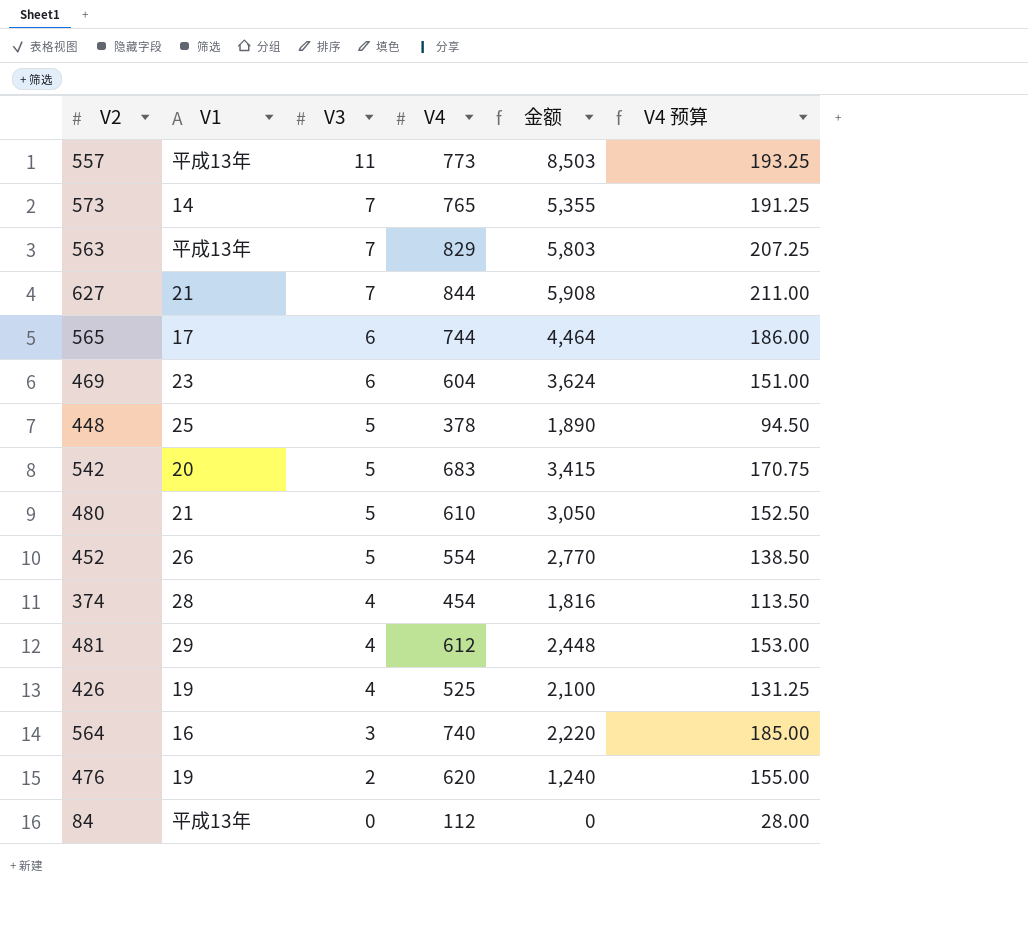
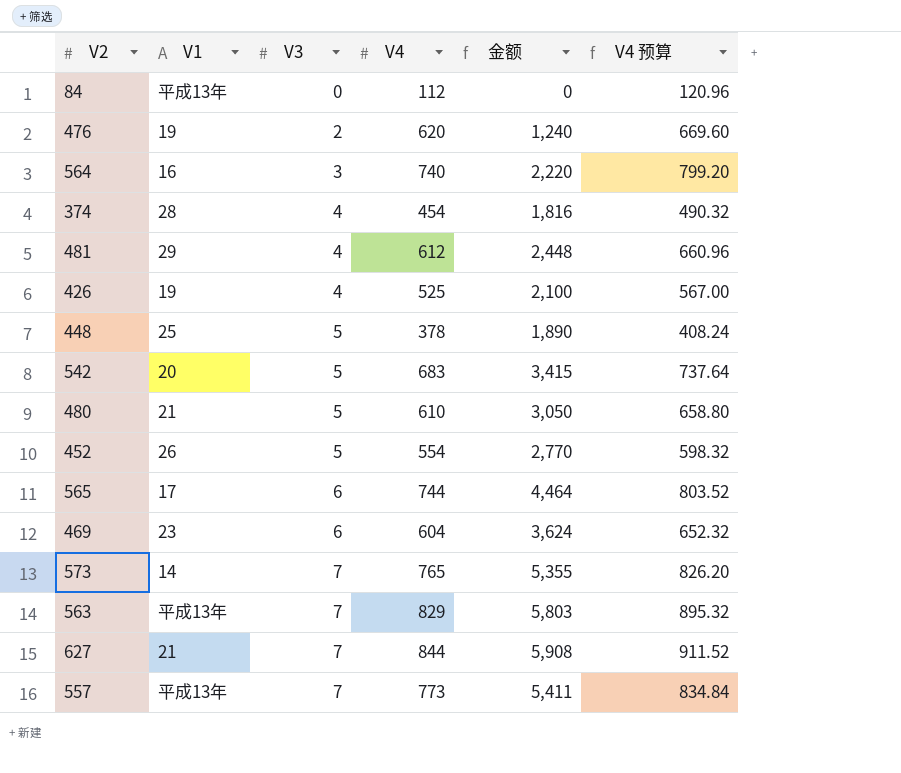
row order: V3 descending -> V3 ascending
column V4 预算 | formula: [V4] * 0.25 -> [V4] * 1.08
557 | V3: 11 -> 7
557 | 金额: 8,503 -> 5,411

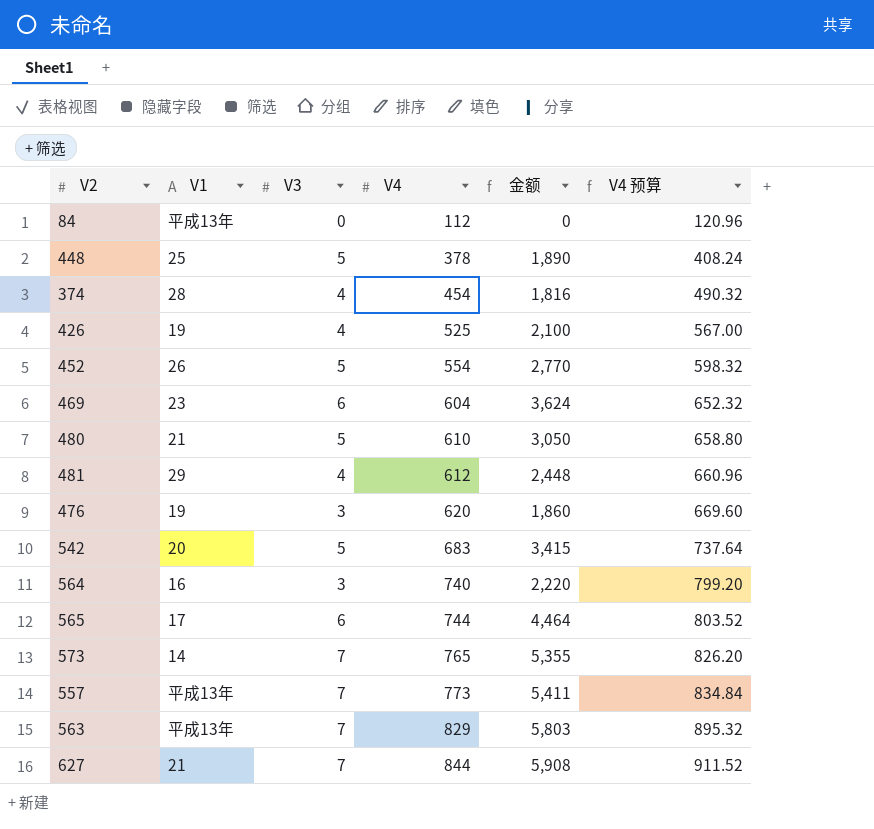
row order: V3 ascending -> V4 ascending
476 | V3: 2 -> 3
476 | 金额: 1,240 -> 1,860

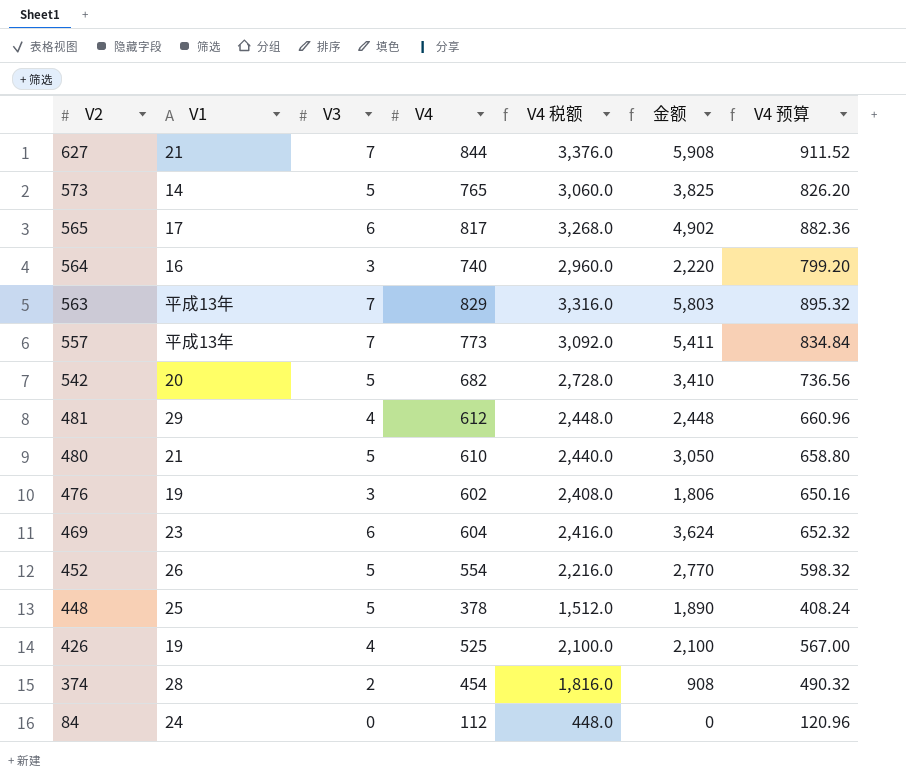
row order: V4 ascending -> V2 descending
column V4 税额 | formula: none -> [V4] * 4
573 | V3: 7 -> 5
573 | 金额: 5,355 -> 3,825
565 | V4: 744 -> 817
565 | 金额: 4,464 -> 4,902
565 | V4 预算: 803.52 -> 882.36
542 | V4: 683 -> 682
542 | 金额: 3,415 -> 3,410
542 | V4 预算: 737.64 -> 736.56
476 | V4: 620 -> 602
476 | 金额: 1,860 -> 1,806
476 | V4 预算: 669.60 -> 650.16
374 | V3: 4 -> 2
374 | 金额: 1,816 -> 908
84 | V1: 平成13年 -> 24

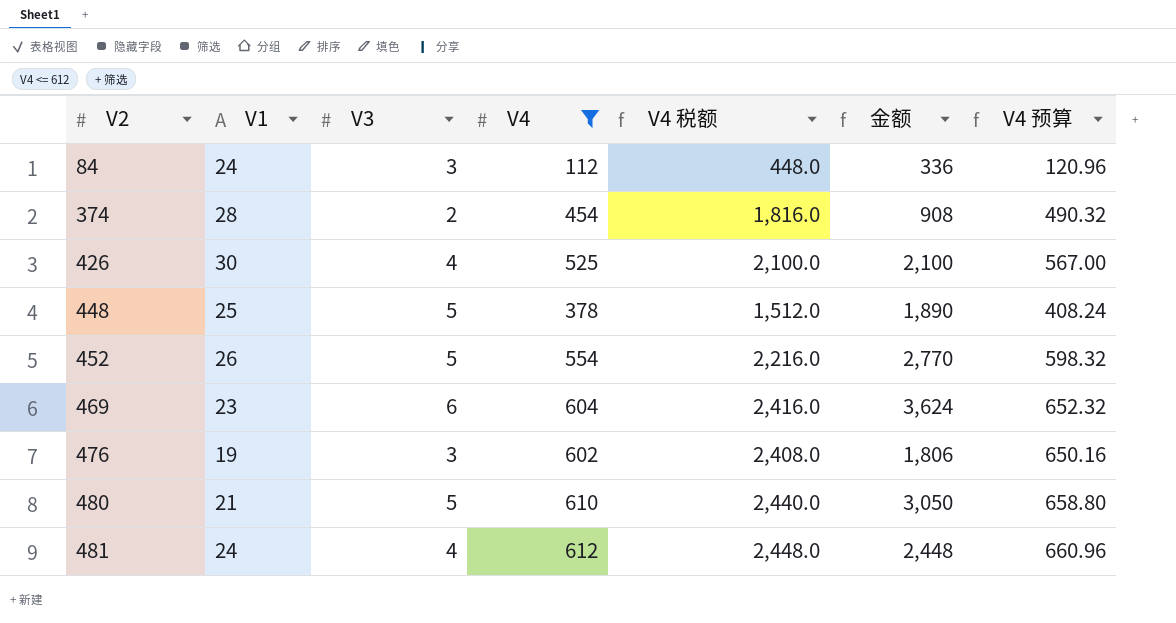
filter: none -> V4 <= 612
row order: V2 descending -> V2 ascending
84 | V3: 0 -> 3
84 | 金额: 0 -> 336
426 | V1: 19 -> 30
481 | V1: 29 -> 24

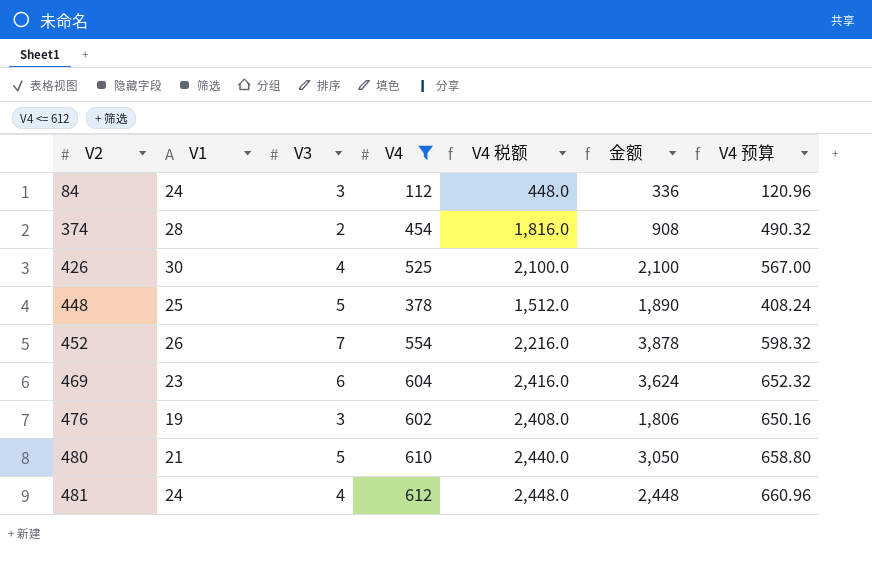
452 | V3: 5 -> 7
452 | 金额: 2,770 -> 3,878

